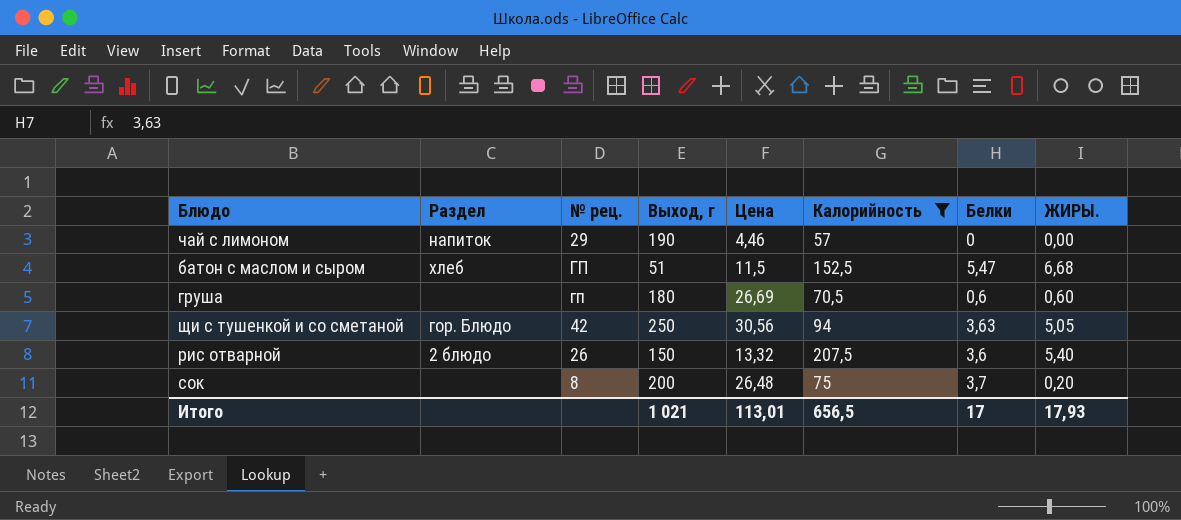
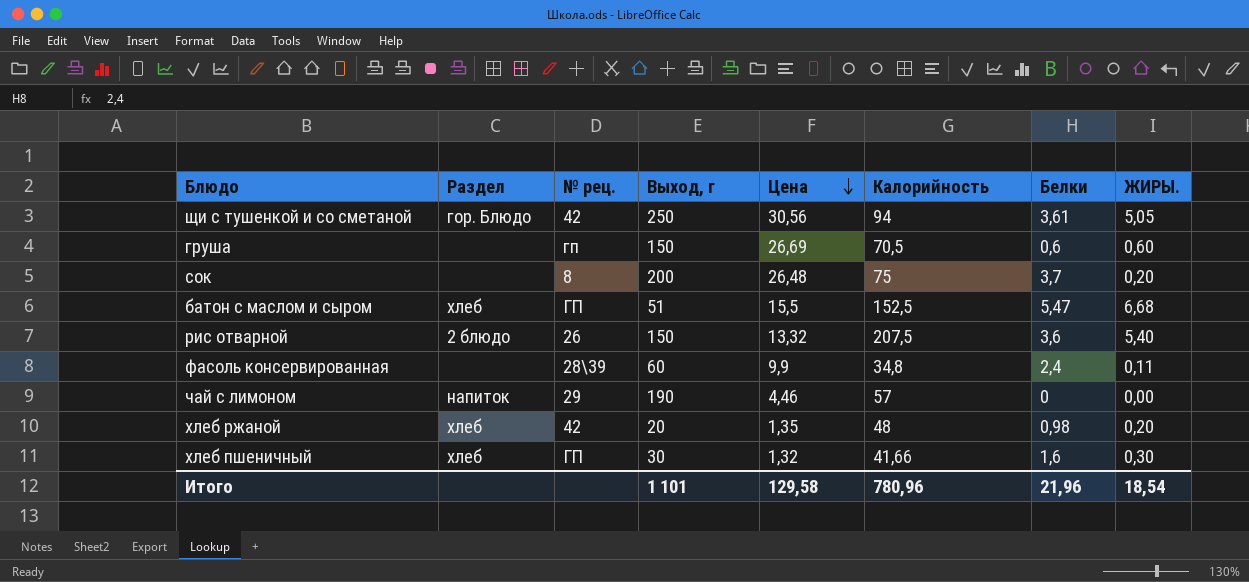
filter: Калорийность >= 57 -> none
row order: none -> Цена descending
щи с тушенкой и со сметаной | Белки: 3,63 -> 3,61
груша | Выход, г: 180 -> 150
батон с маслом и сыром | Цена: 11,5 -> 15,5
Итого | Выход, г: 1 021 -> 1 101
Итого | Цена: 113,01 -> 129,58
Итого | Калорийность: 656,5 -> 780,96
Итого | Белки: 17 -> 21,96
Итого | ЖИРЫ.: 17,93 -> 18,54

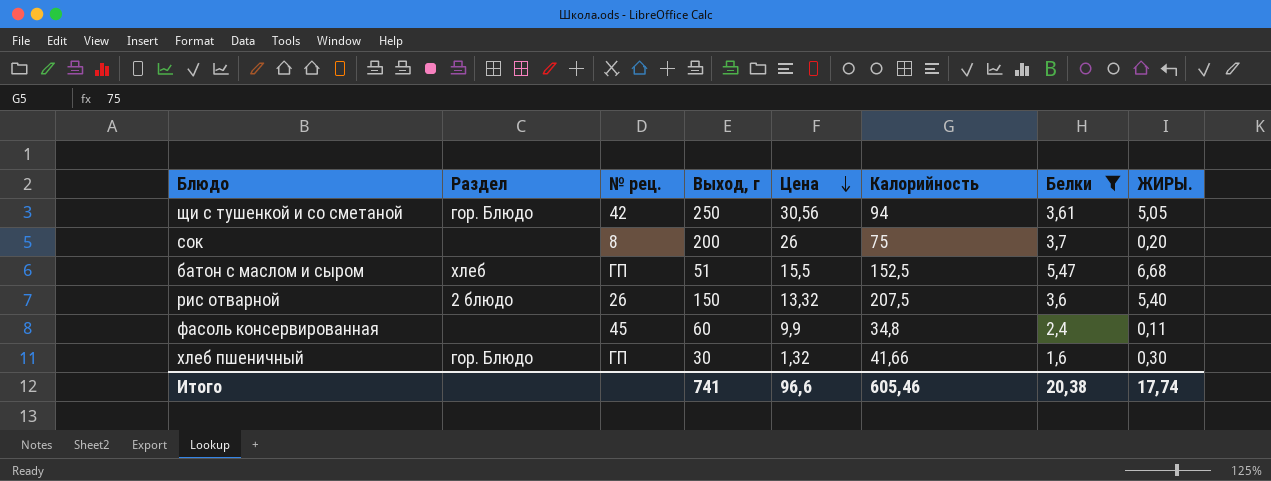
filter: none -> Белки >= 1,6
сок | Цена: 26,48 -> 26
фасоль консервированная | № рец.: 28\39 -> 45
хлеб пшеничный | Раздел: хлеб -> гор. Блюдо
Итого | Выход, г: 1 101 -> 741
Итого | Цена: 129,58 -> 96,6
Итого | Калорийность: 780,96 -> 605,46
Итого | Белки: 21,96 -> 20,38
Итого | ЖИРЫ.: 18,54 -> 17,74

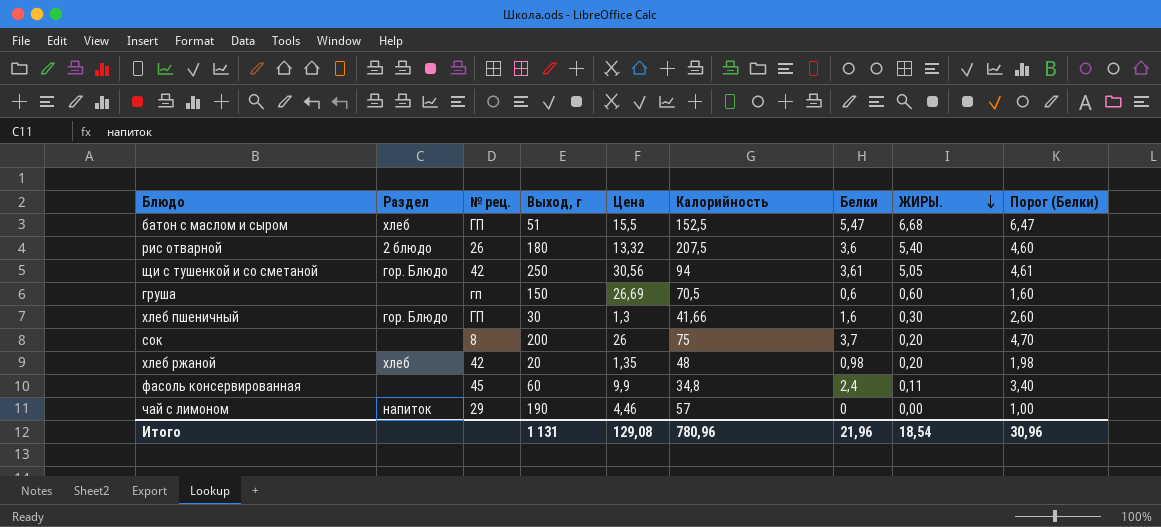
filter: Белки >= 1,6 -> none
row order: Цена descending -> ЖИРЫ. descending
column Порог (Белки) | formula: none -> [Белки] + 1
рис отварной | Выход, г: 150 -> 180
хлеб пшеничный | Цена: 1,32 -> 1,3
Итого | Выход, г: 741 -> 1 131
Итого | Цена: 96,6 -> 129,08
Итого | Калорийность: 605,46 -> 780,96
Итого | Белки: 20,38 -> 21,96
Итого | ЖИРЫ.: 17,74 -> 18,54

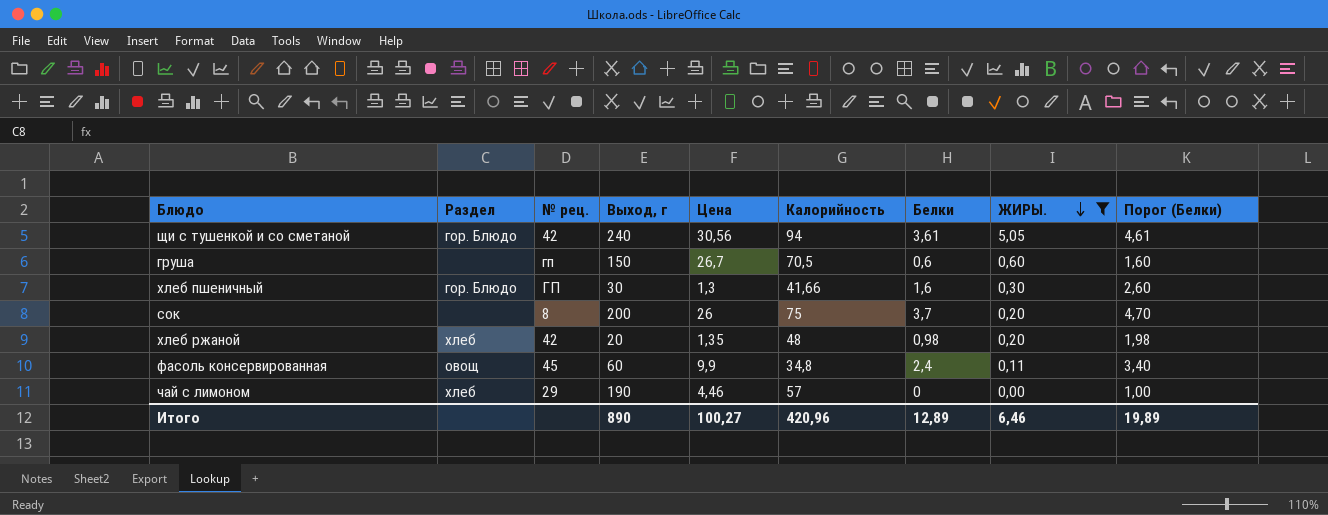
filter: none -> ЖИРЫ. <= 5,05
щи с тушенкой и со сметаной | Выход, г: 250 -> 240
груша | Цена: 26,69 -> 26,7
фасоль консервированная | Раздел: none -> овощ
чай с лимоном | Раздел: напиток -> хлеб
Итого | Выход, г: 1 131 -> 890
Итого | Цена: 129,08 -> 100,27
Итого | Калорийность: 780,96 -> 420,96
Итого | Белки: 21,96 -> 12,89
Итого | ЖИРЫ.: 18,54 -> 6,46
Итого | Порог (Белки): 30,96 -> 19,89

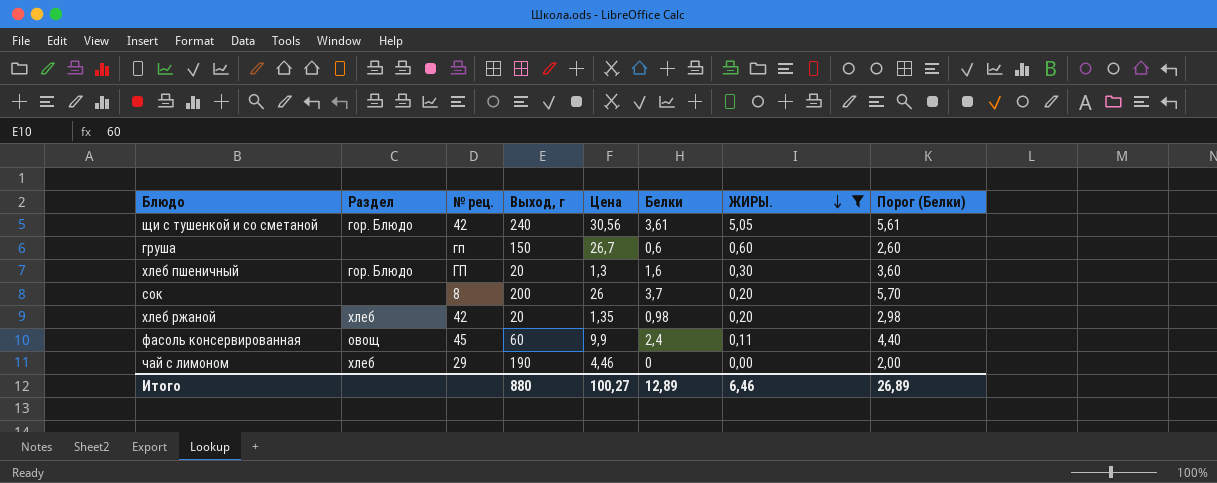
column Калорийность | position: 6 -> none
column Порог (Белки) | formula: [Белки] + 1 -> [Белки] + 2
хлеб пшеничный | Выход, г: 30 -> 20
Итого | Выход, г: 890 -> 880
Итого | Порог (Белки): 19,89 -> 26,89

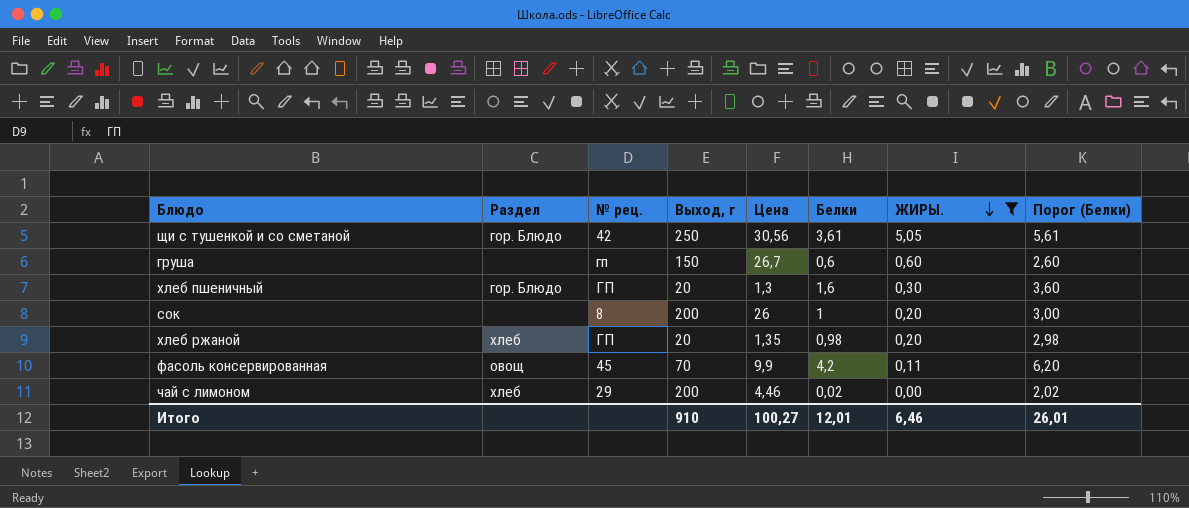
щи с тушенкой и со сметаной | Выход, г: 240 -> 250
сок | Белки: 3,7 -> 1
сок | Порог (Белки): 5,70 -> 3,00
хлеб ржаной | № рец.: 42 -> ГП
фасоль консервированная | Выход, г: 60 -> 70
фасоль консервированная | Белки: 2,4 -> 4,2
фасоль консервированная | Порог (Белки): 4,40 -> 6,20
чай с лимоном | Выход, г: 190 -> 200
чай с лимоном | Белки: 0 -> 0,02
чай с лимоном | Порог (Белки): 2,00 -> 2,02
Итого | Выход, г: 880 -> 910
Итого | Белки: 12,89 -> 12,01
Итого | Порог (Белки): 26,89 -> 26,01

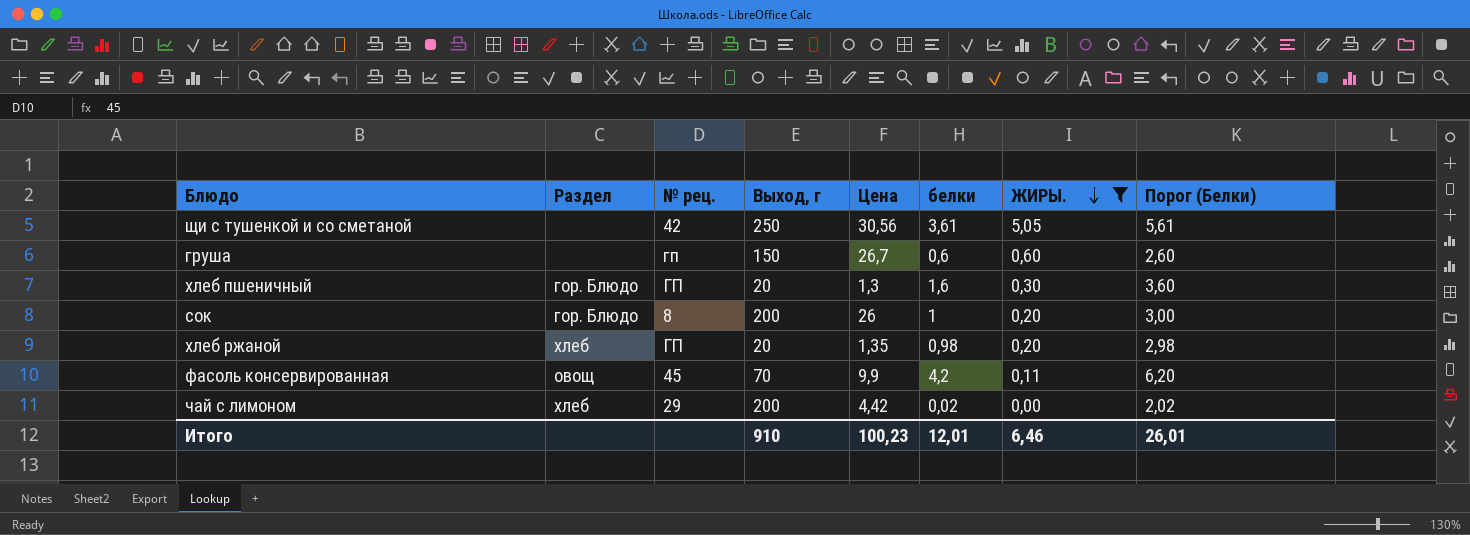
column name: Белки -> белки
щи с тушенкой и со сметаной | Раздел: гор. Блюдо -> none
сок | Раздел: none -> гор. Блюдо
чай с лимоном | Цена: 4,46 -> 4,42
Итого | Цена: 100,27 -> 100,23

